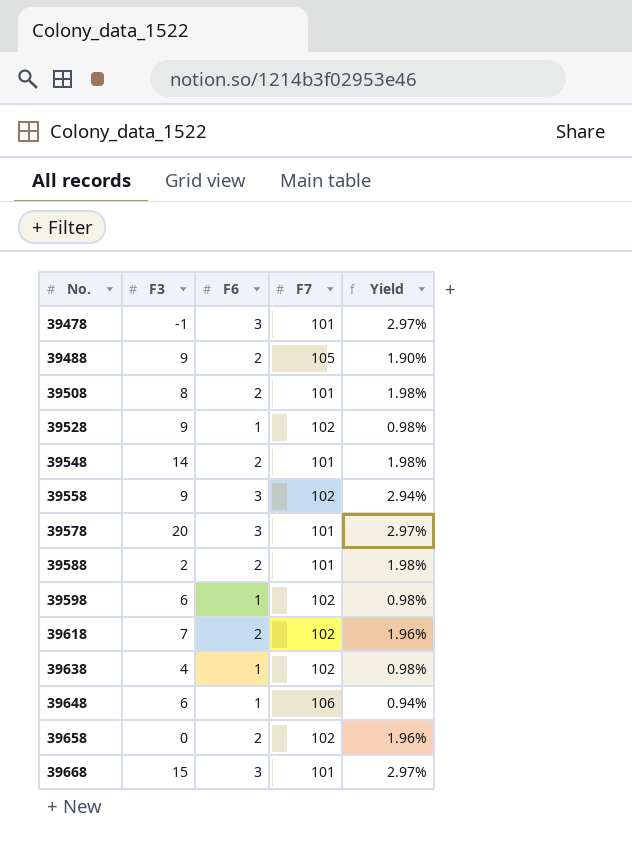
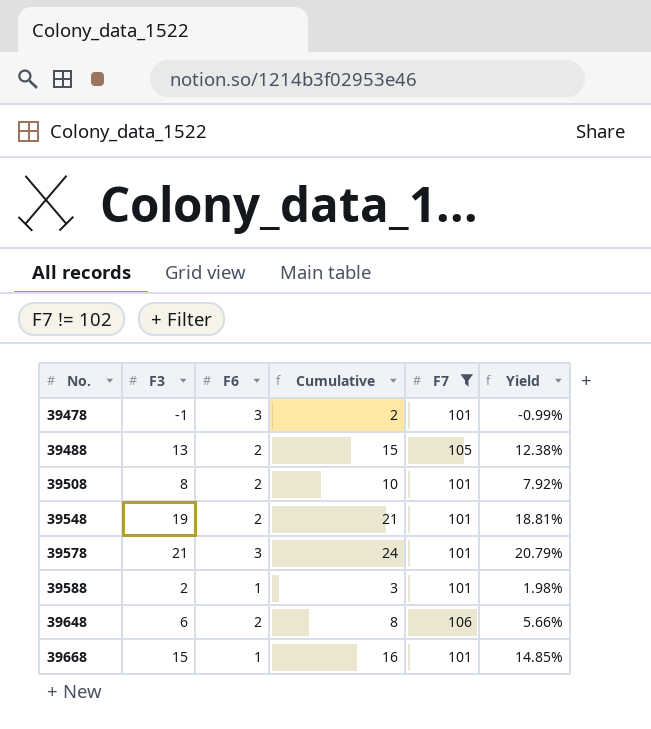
filter: none -> F7 != 102
column Cumulative | formula: none -> [F3] + [F6]
column Yield | formula: [F6] / [F7] -> [F3] / [F7]
39488 | F3: 9 -> 13
39548 | F3: 14 -> 19
39578 | F3: 20 -> 21
39588 | F6: 2 -> 1
39648 | F6: 1 -> 2
39668 | F6: 3 -> 1

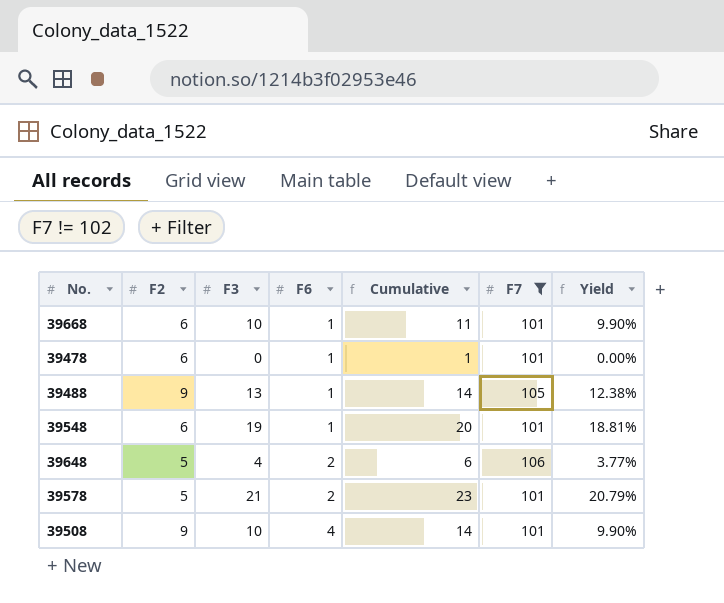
row order: No. ascending -> F6 ascending
column F2 | position: none -> 2
row 39588: 2 | 1 | 3 | 101 | 1.98% -> none
39668 | F3: 15 -> 10
39668 | Cumulative: 16 -> 11
39668 | Yield: 14.85% -> 9.90%
39478 | F3: -1 -> 0
39478 | F6: 3 -> 1
39478 | Cumulative: 2 -> 1
39478 | Yield: -0.99% -> 0.00%
39488 | F6: 2 -> 1
39488 | Cumulative: 15 -> 14
39548 | F6: 2 -> 1
39548 | Cumulative: 21 -> 20
39648 | F3: 6 -> 4
39648 | Cumulative: 8 -> 6
39648 | Yield: 5.66% -> 3.77%
39578 | F6: 3 -> 2
39578 | Cumulative: 24 -> 23
39508 | F3: 8 -> 10
39508 | F6: 2 -> 4
39508 | Cumulative: 10 -> 14
39508 | Yield: 7.92% -> 9.90%

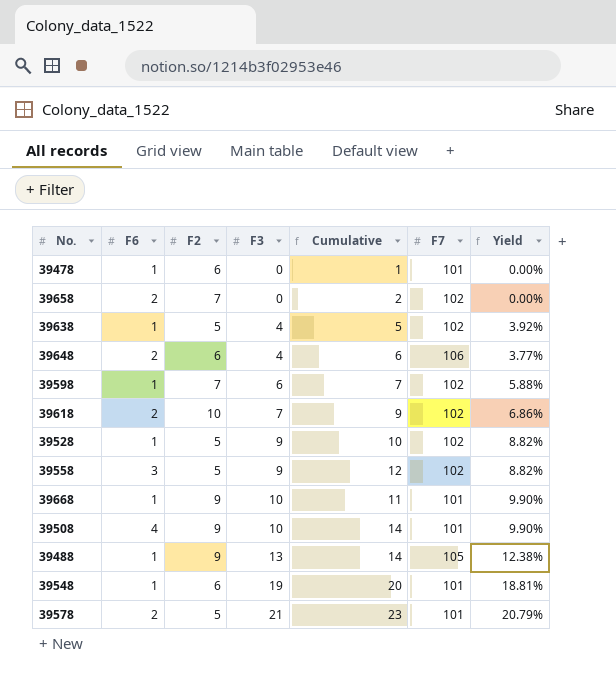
filter: F7 != 102 -> none
row order: F6 ascending -> F3 ascending
column F6 | position: 4 -> 2
39648 | F2: 5 -> 6
39668 | F2: 6 -> 9

